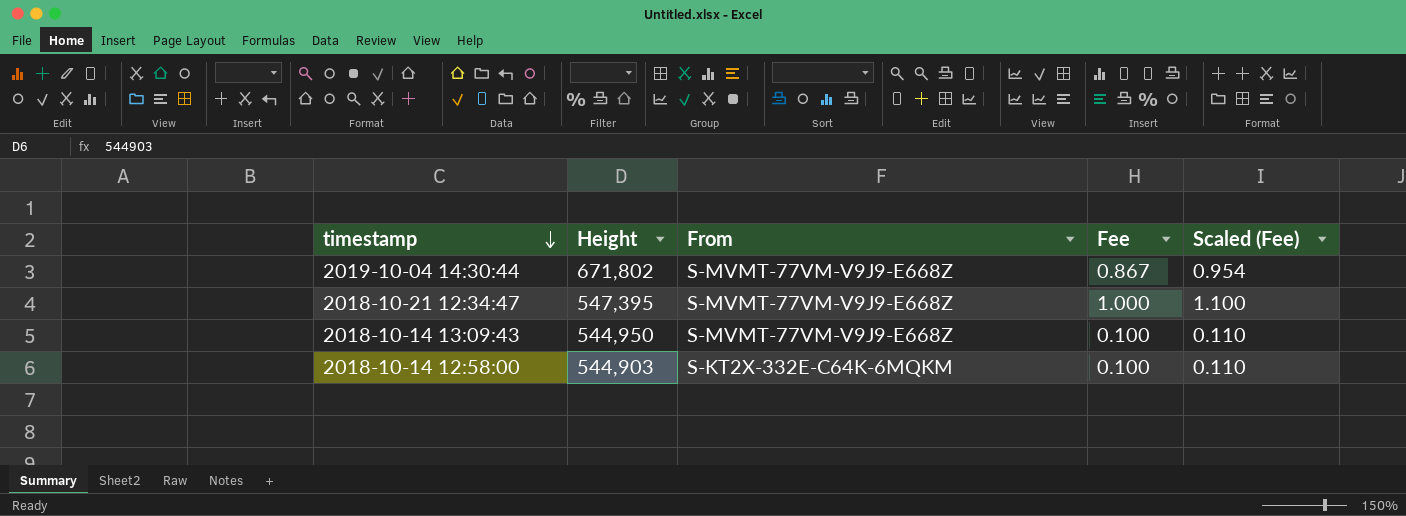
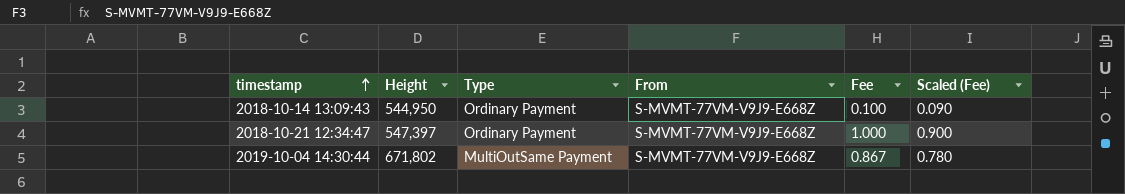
row order: timestamp descending -> timestamp ascending
column Type | position: none -> 3
column Scaled (Fee) | formula: [Fee] * 1.1 -> [Fee] * 0.9
row 2018-10-14 12:58:00: 544,903 | S-KT2X-332E-C64K-6MQKM | 0.100 | 0.110 -> none
2018-10-21 12:34:47 | Height: 547,395 -> 547,397

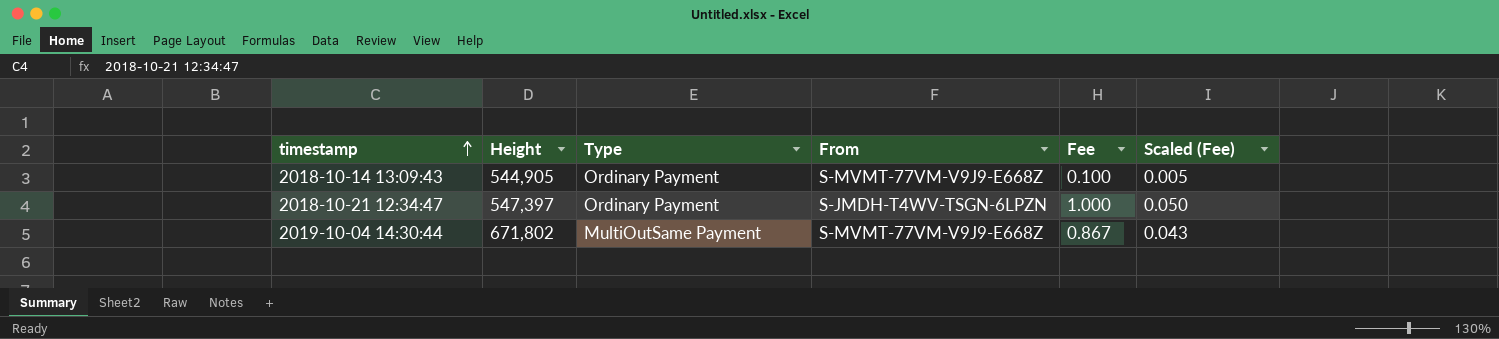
column Scaled (Fee) | formula: [Fee] * 0.9 -> [Fee] * 0.05
2018-10-14 13:09:43 | Height: 544,950 -> 544,905
2018-10-21 12:34:47 | From: S-MVMT-77VM-V9J9-E668Z -> S-JMDH-T4WV-TSGN-6LPZN

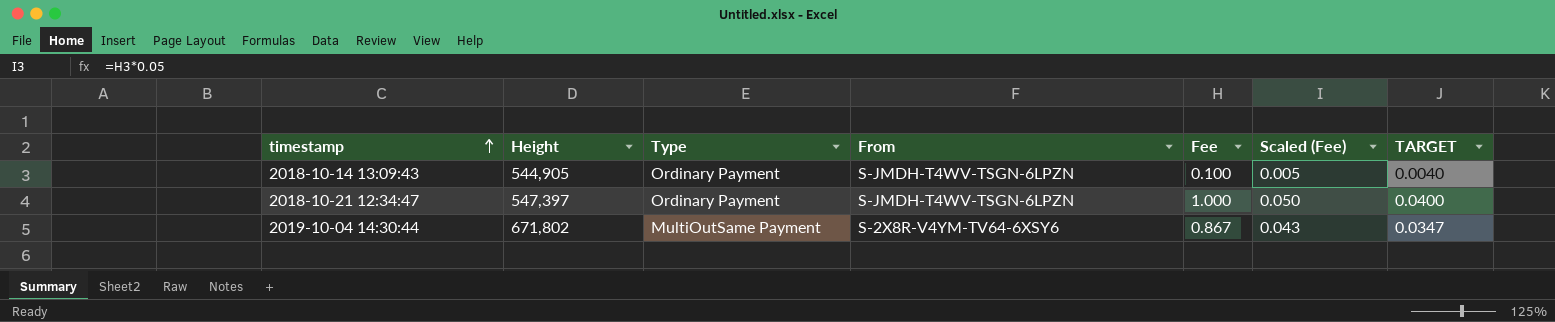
column TARGET | formula: none -> [Fee] * 0.04
2018-10-14 13:09:43 | From: S-MVMT-77VM-V9J9-E668Z -> S-JMDH-T4WV-TSGN-6LPZN
2019-10-04 14:30:44 | From: S-MVMT-77VM-V9J9-E668Z -> S-2X8R-V4YM-TV64-6XSY6

